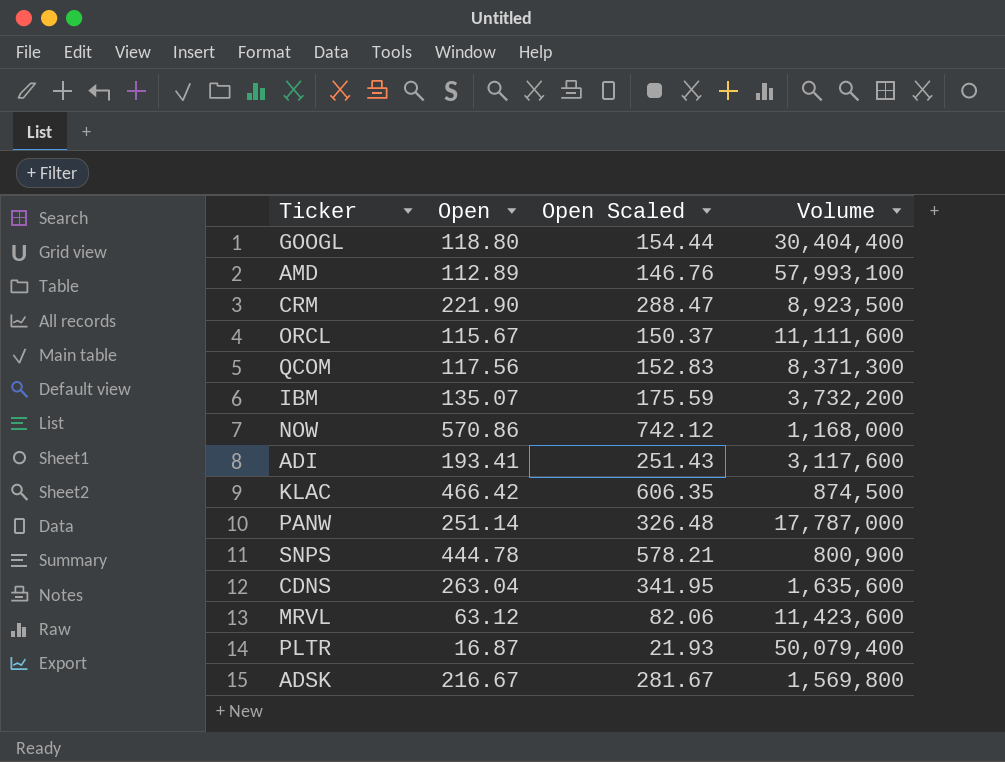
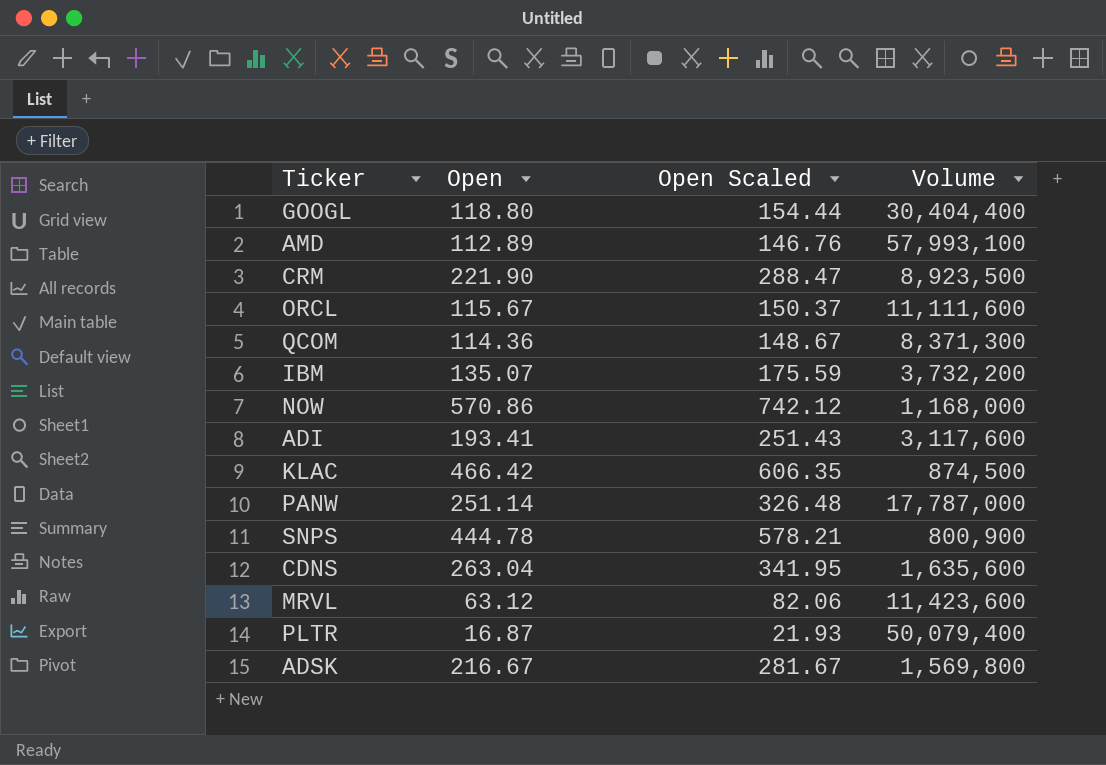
QCOM | Open: 117.56 -> 114.36
QCOM | Open Scaled: 152.83 -> 148.67

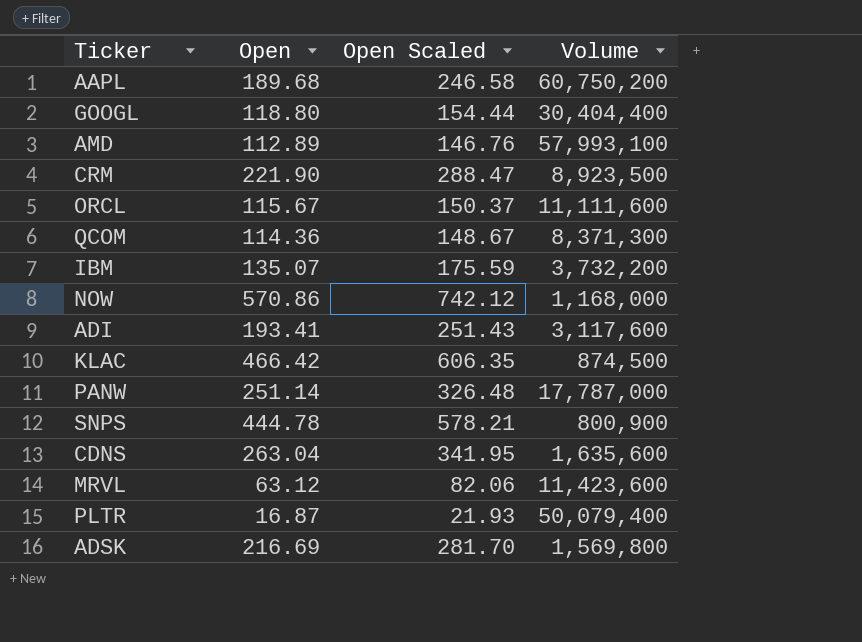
row AAPL: none -> 189.68 | 246.58 | 60,750,200
ADSK | Open: 216.67 -> 216.69
ADSK | Open Scaled: 281.67 -> 281.70

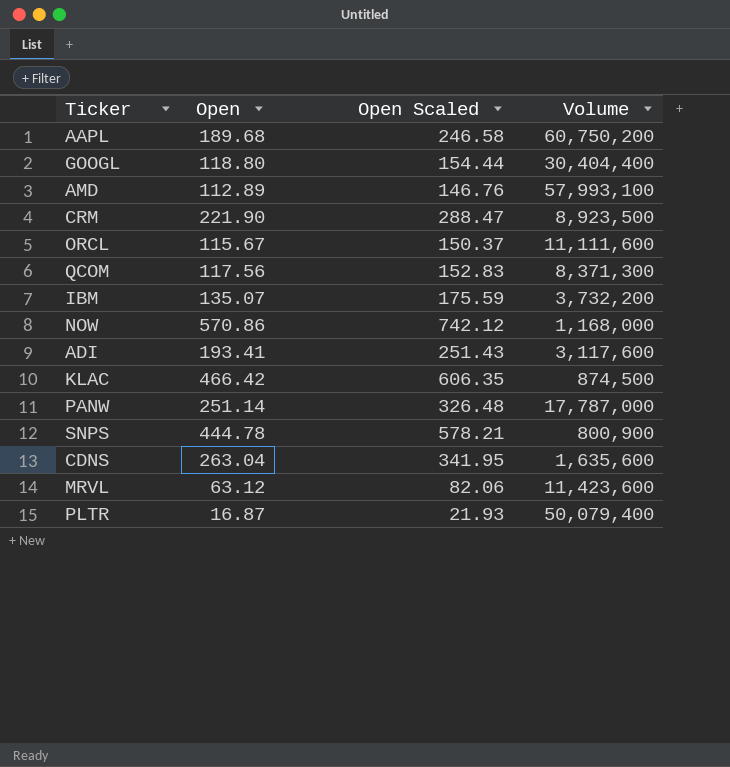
row ADSK: 216.69 | 281.70 | 1,569,800 -> none
QCOM | Open: 114.36 -> 117.56
QCOM | Open Scaled: 148.67 -> 152.83

